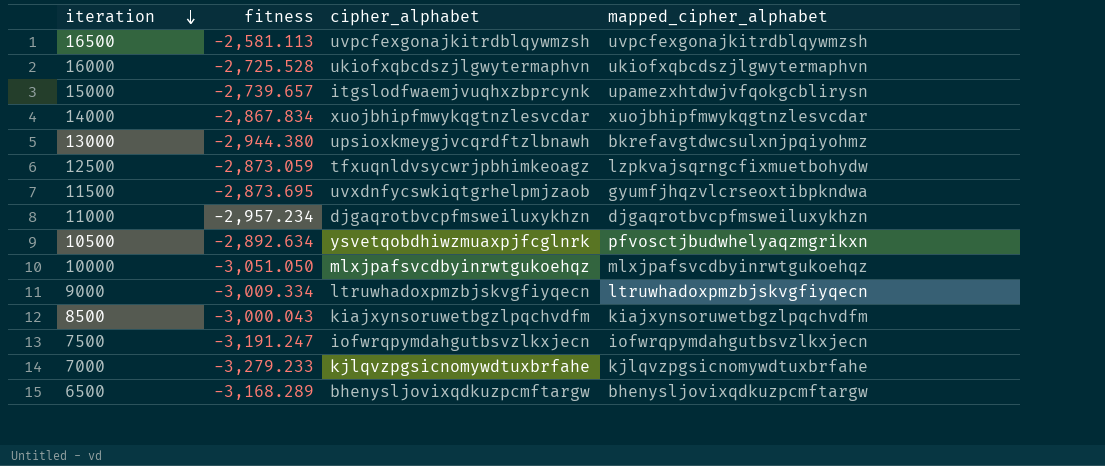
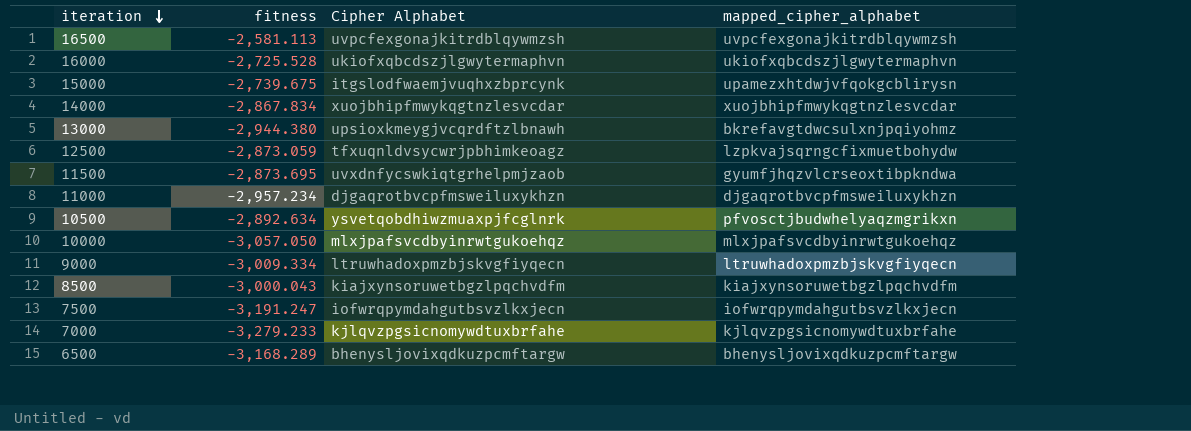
column name: cipher_alphabet -> Cipher Alphabet
15000 | fitness: -2,739.657 -> -2,739.675
10000 | fitness: -3,051.050 -> -3,057.050

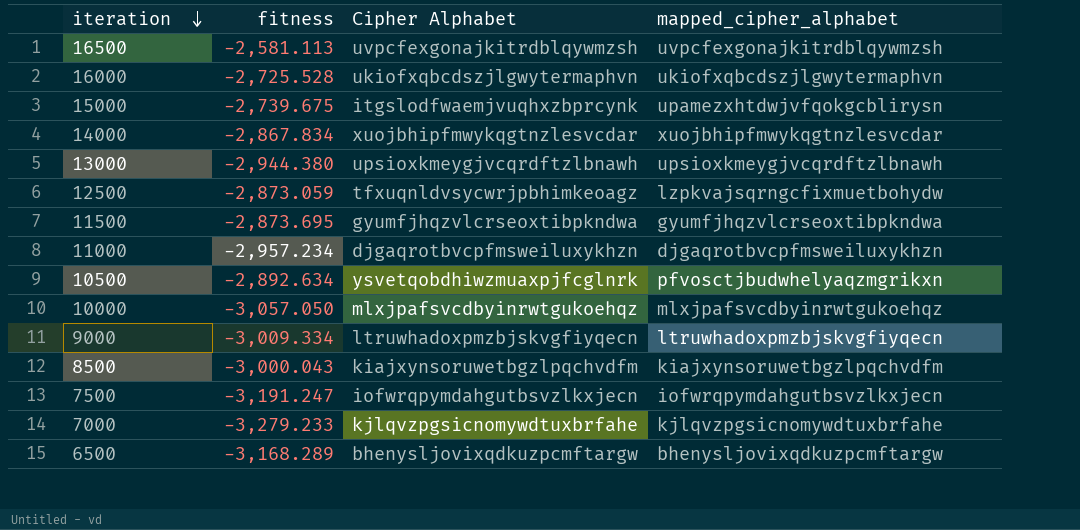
13000 | mapped_cipher_alphabet: bkrefavgtdwcsulxnjpqiyohmz -> upsioxkmeygjvcqrdftzlbnawh
11500 | Cipher Alphabet: uvxdnfycswkiqtgrhelpmjzaob -> gyumfjhqzvlcrseoxtibpkndwa

